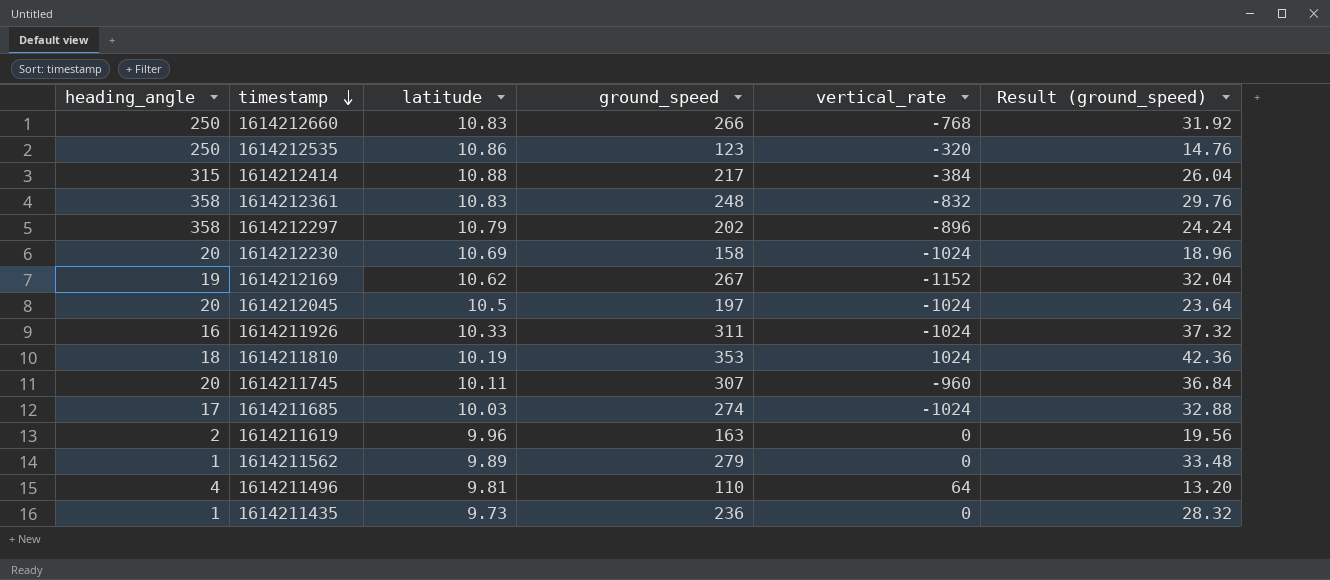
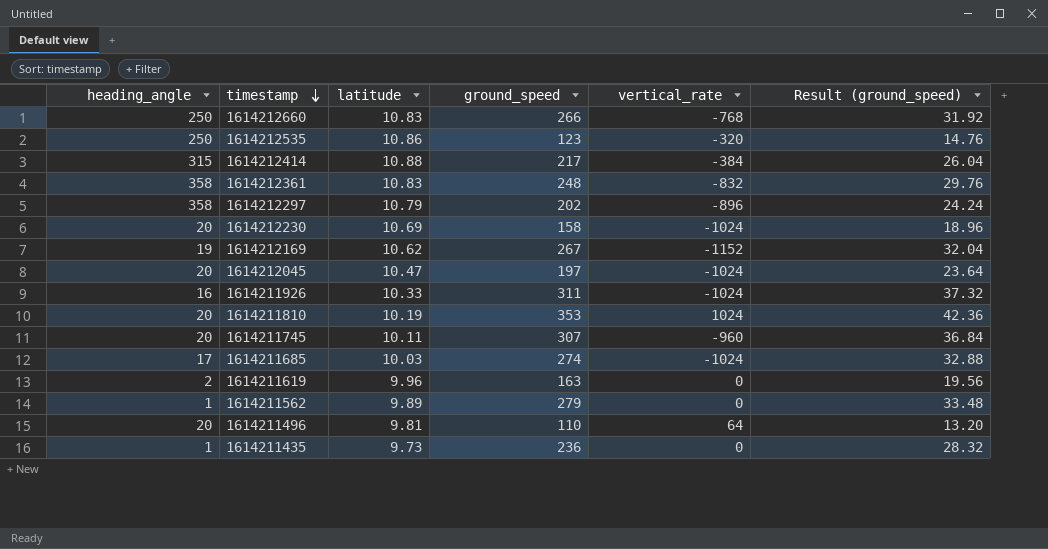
1614212045 | latitude: 10.5 -> 10.47
1614211810 | heading_angle: 18 -> 20
1614211496 | heading_angle: 4 -> 20

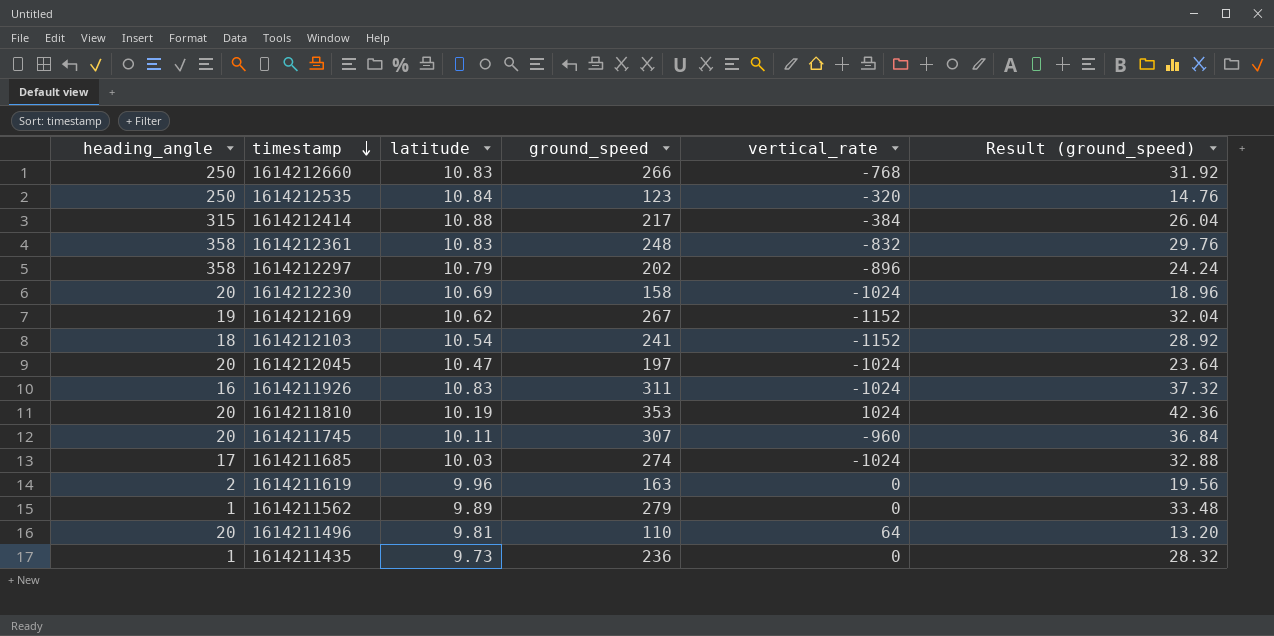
1614212535 | latitude: 10.86 -> 10.84
row 1614212103: none -> 18 | 10.54 | 241 | -1152 | 28.92
1614211926 | latitude: 10.33 -> 10.83

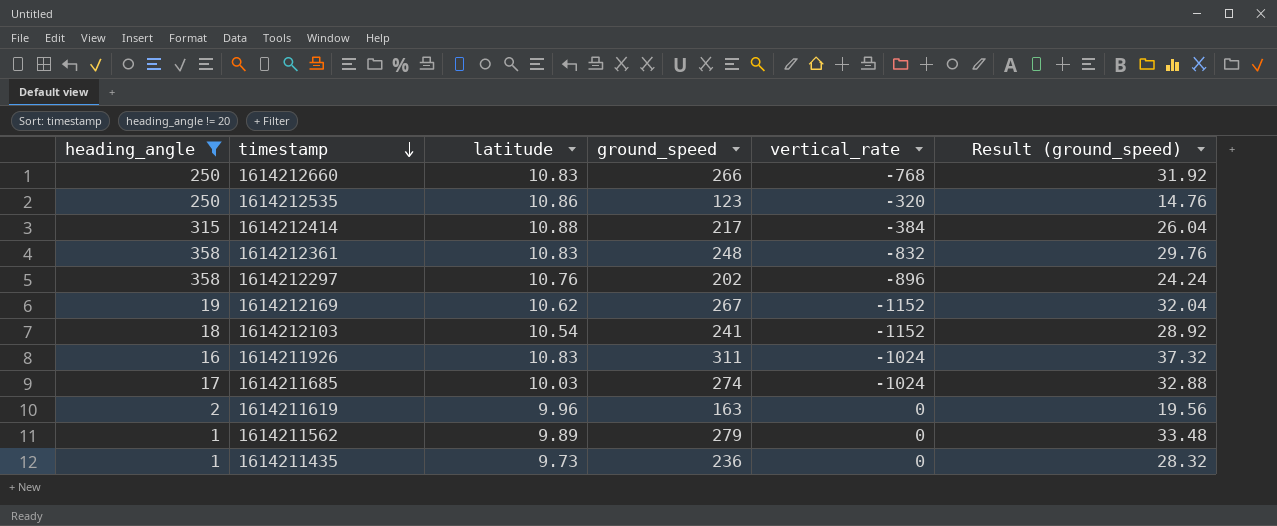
filter: none -> heading_angle != 20
1614212535 | latitude: 10.84 -> 10.86
1614212297 | latitude: 10.79 -> 10.76

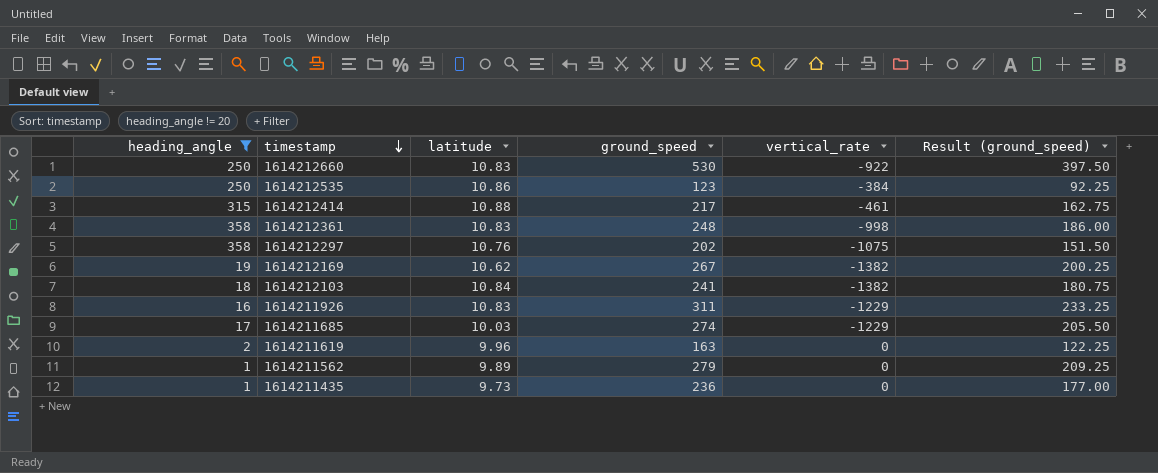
column Result (ground_speed) | formula: [ground_speed] * 0.12 -> [ground_speed] * 0.75
1614212660 | ground_speed: 266 -> 530
1614212660 | vertical_rate: -768 -> -922
1614212535 | vertical_rate: -320 -> -384
1614212414 | vertical_rate: -384 -> -461
1614212361 | vertical_rate: -832 -> -998
1614212297 | vertical_rate: -896 -> -1075
1614212169 | vertical_rate: -1152 -> -1382
1614212103 | latitude: 10.54 -> 10.84
1614212103 | vertical_rate: -1152 -> -1382
1614211926 | vertical_rate: -1024 -> -1229
1614211685 | vertical_rate: -1024 -> -1229

